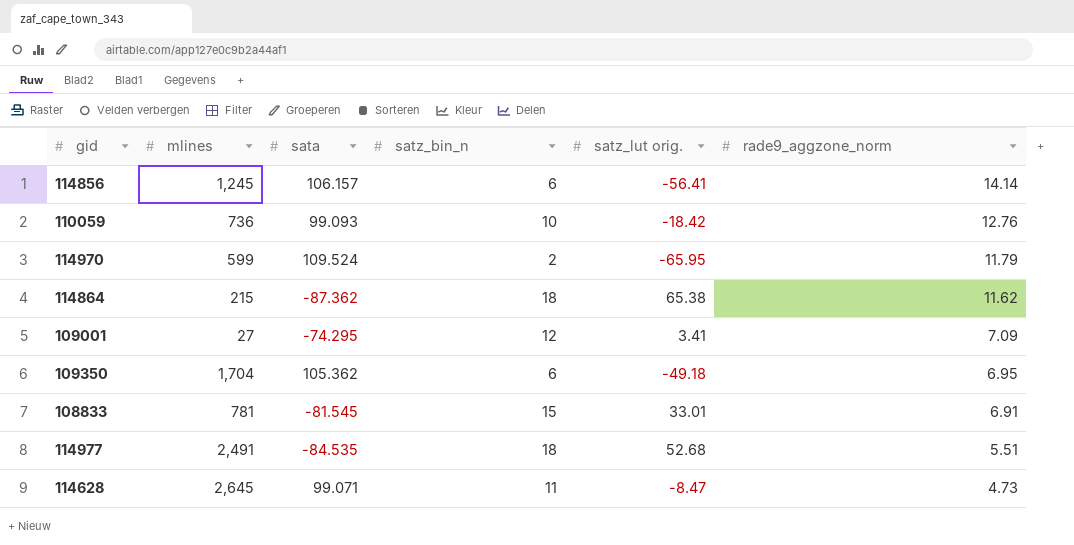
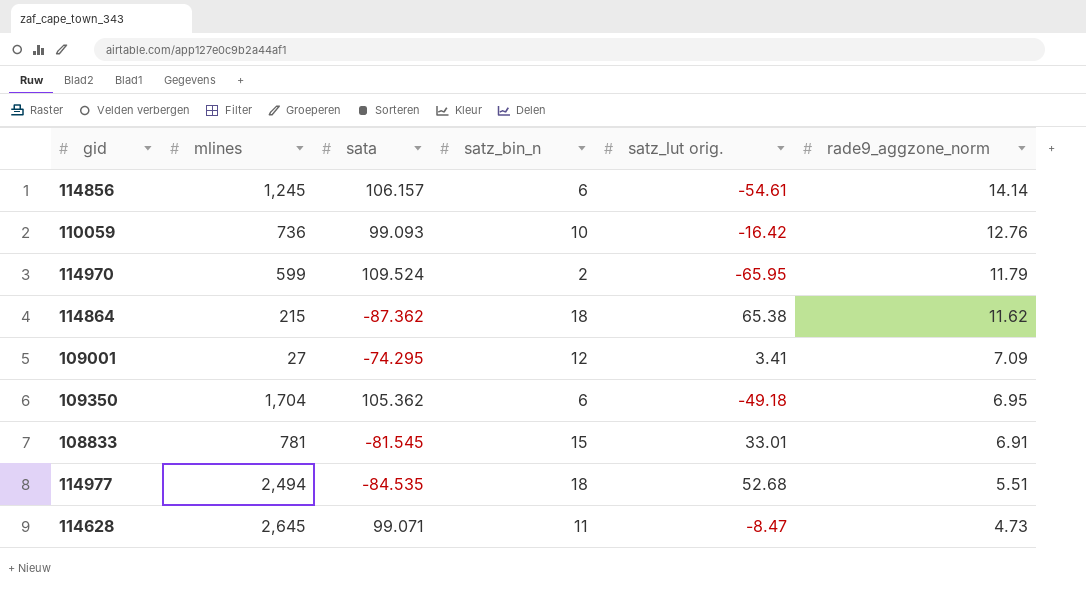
114856 | satz_lut orig.: -56.41 -> -54.61
110059 | satz_lut orig.: -18.42 -> -16.42
114977 | mlines: 2,491 -> 2,494

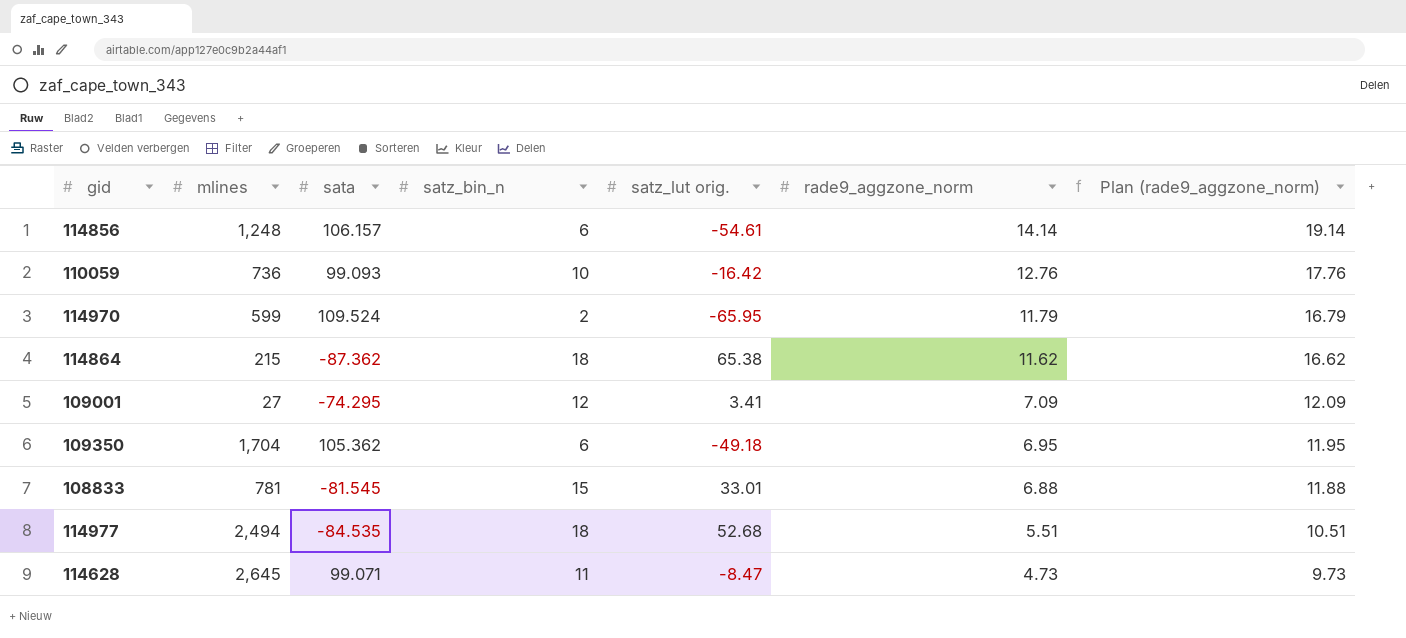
column Plan (rade9_aggzone_norm) | formula: none -> [rade9_aggzone_norm] + 5
114856 | mlines: 1,245 -> 1,248
108833 | rade9_aggzone_norm: 6.91 -> 6.88

